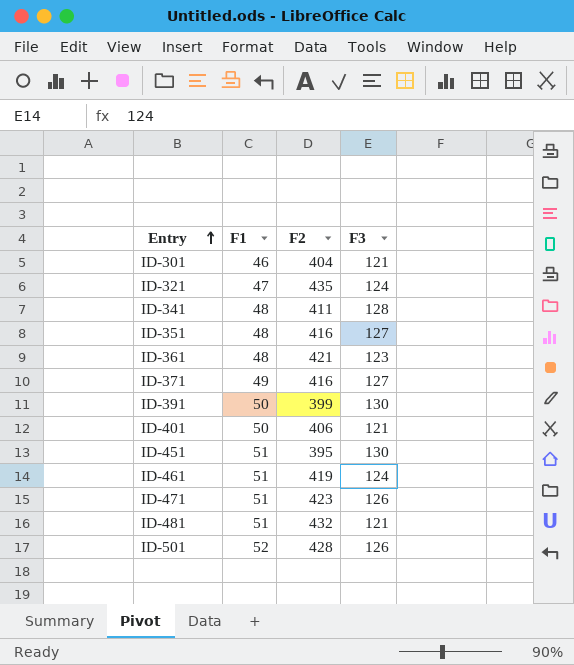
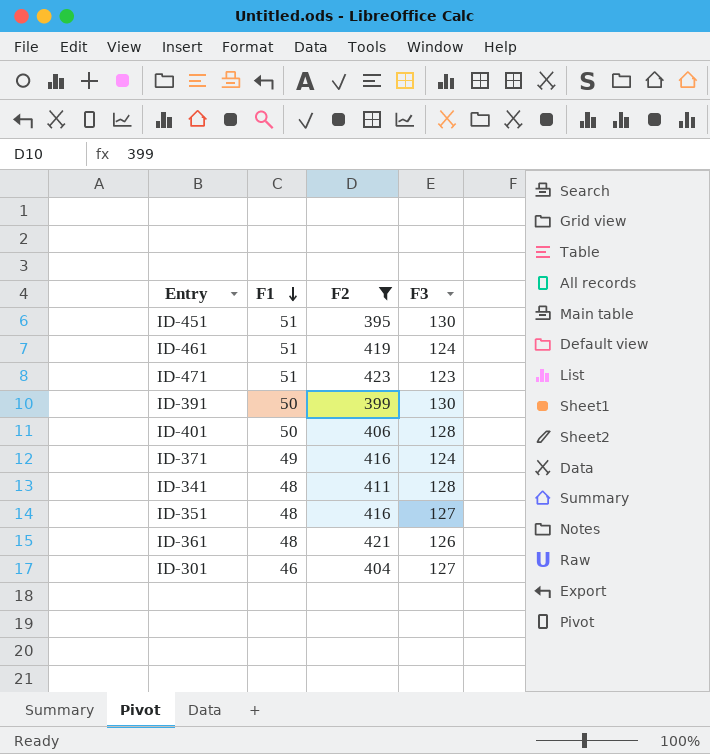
filter: none -> F2 <= 423
row order: Entry ascending -> F1 descending
ID-471 | F3: 126 -> 123
ID-401 | F3: 121 -> 128
ID-371 | F3: 127 -> 124
ID-361 | F3: 123 -> 126
ID-301 | F3: 121 -> 127

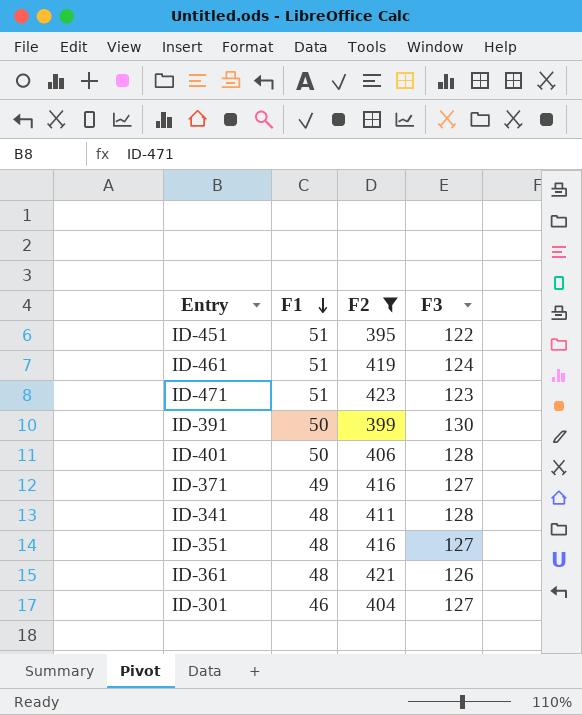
ID-451 | F3: 130 -> 122
ID-371 | F3: 124 -> 127

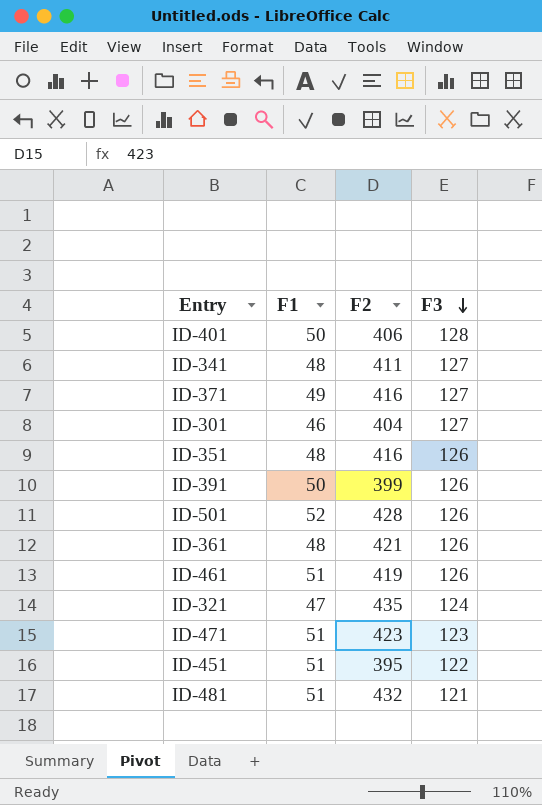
filter: F2 <= 423 -> none
row order: F1 descending -> F3 descending
ID-341 | F3: 128 -> 127
ID-351 | F3: 127 -> 126
ID-391 | F3: 130 -> 126
ID-461 | F3: 124 -> 126

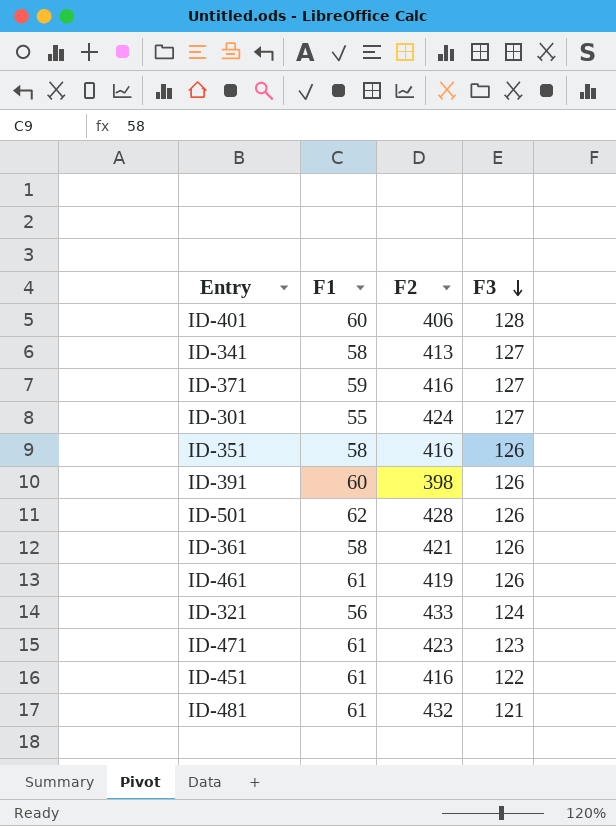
ID-401 | F1: 50 -> 60
ID-341 | F1: 48 -> 58
ID-341 | F2: 411 -> 413
ID-371 | F1: 49 -> 59
ID-301 | F1: 46 -> 55
ID-301 | F2: 404 -> 424
ID-351 | F1: 48 -> 58
ID-391 | F1: 50 -> 60
ID-391 | F2: 399 -> 398
ID-501 | F1: 52 -> 62
ID-361 | F1: 48 -> 58
ID-461 | F1: 51 -> 61
ID-321 | F1: 47 -> 56
ID-321 | F2: 435 -> 433
ID-471 | F1: 51 -> 61
ID-451 | F1: 51 -> 61
ID-451 | F2: 395 -> 416
ID-481 | F1: 51 -> 61

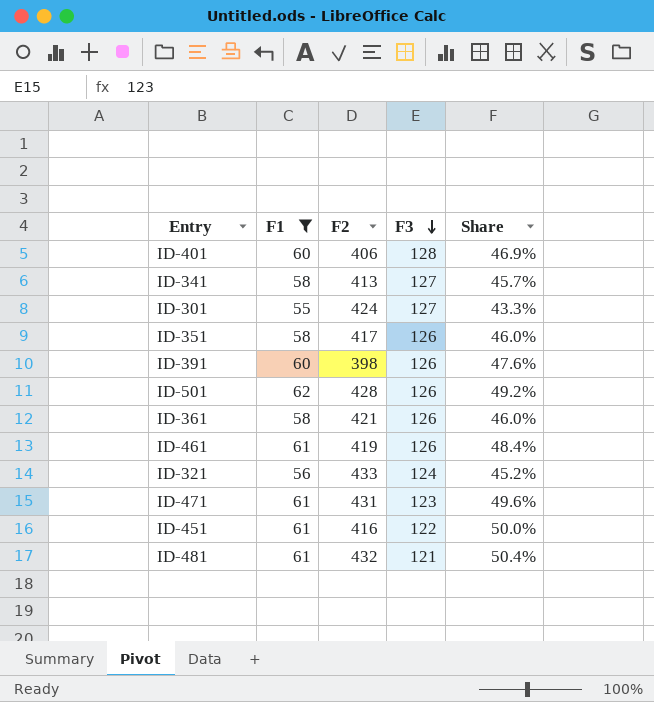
filter: none -> F1 != 59
column Share | formula: none -> [F1] / [F3]
ID-351 | F2: 416 -> 417
ID-471 | F2: 423 -> 431

